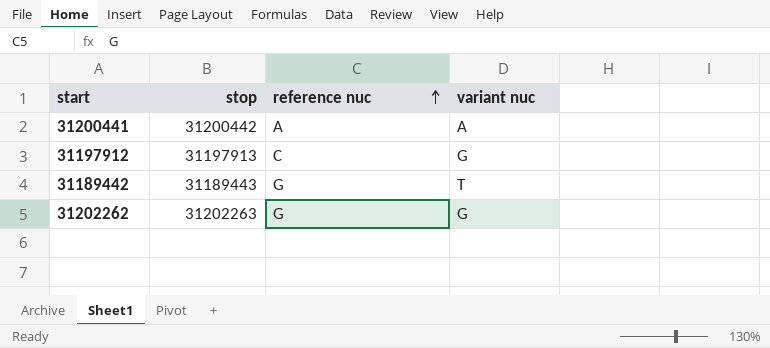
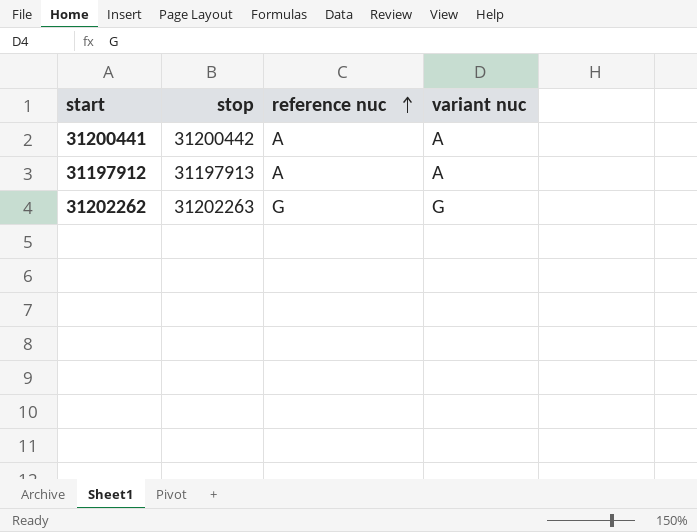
row 31189442: 31189443 | G | T -> none
31197912 | reference nuc: C -> A
31197912 | variant nuc: G -> A

